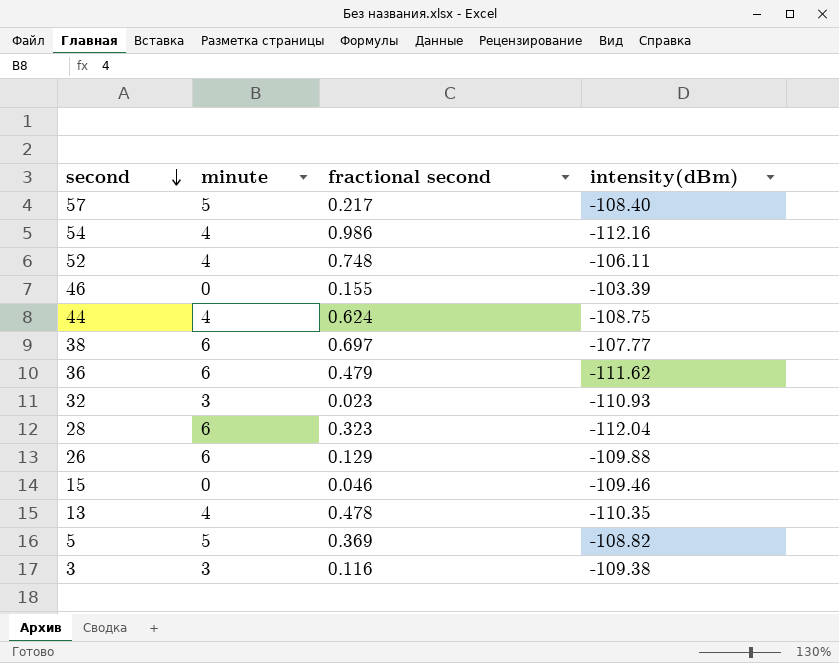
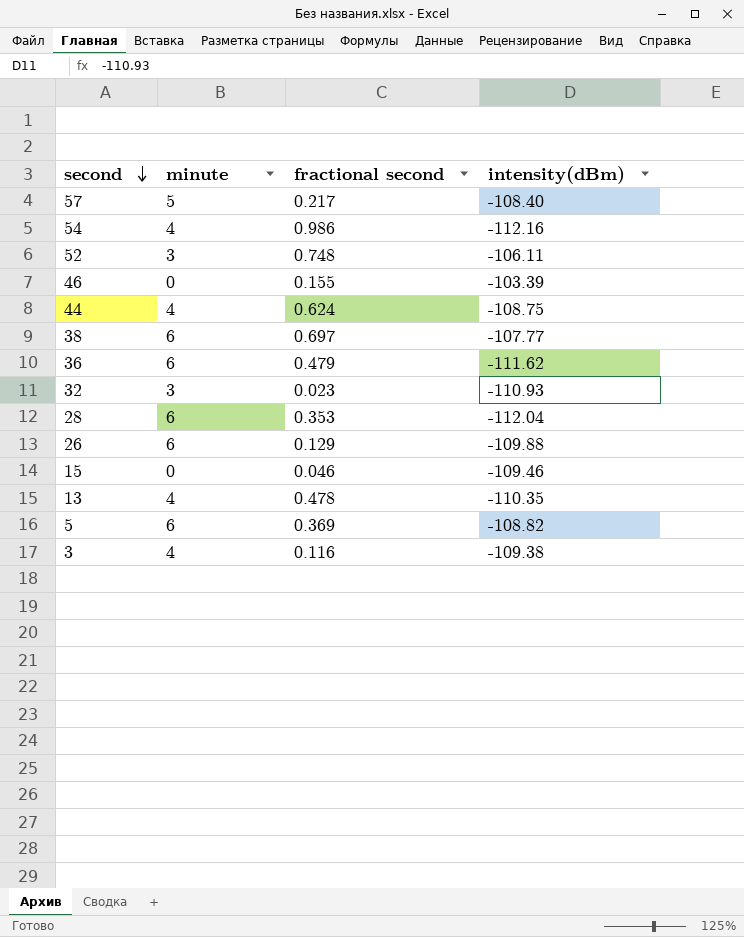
52 | minute: 4 -> 3
28 | fractional second: 0.323 -> 0.353
5 | minute: 5 -> 6
3 | minute: 3 -> 4

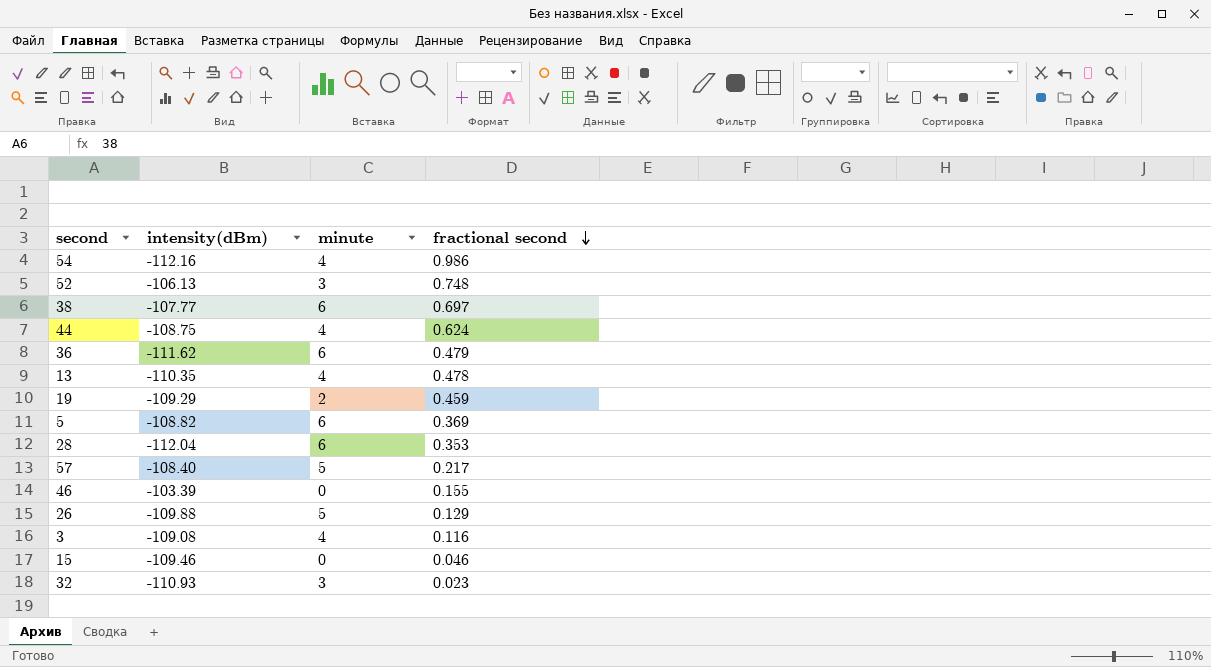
row order: second descending -> fractional second descending
column intensity(dBm) | position: 4 -> 2
52 | intensity(dBm): -106.11 -> -106.13
row 19: none -> -109.29 | 2 | 0.459
26 | minute: 6 -> 5
3 | intensity(dBm): -109.38 -> -109.08

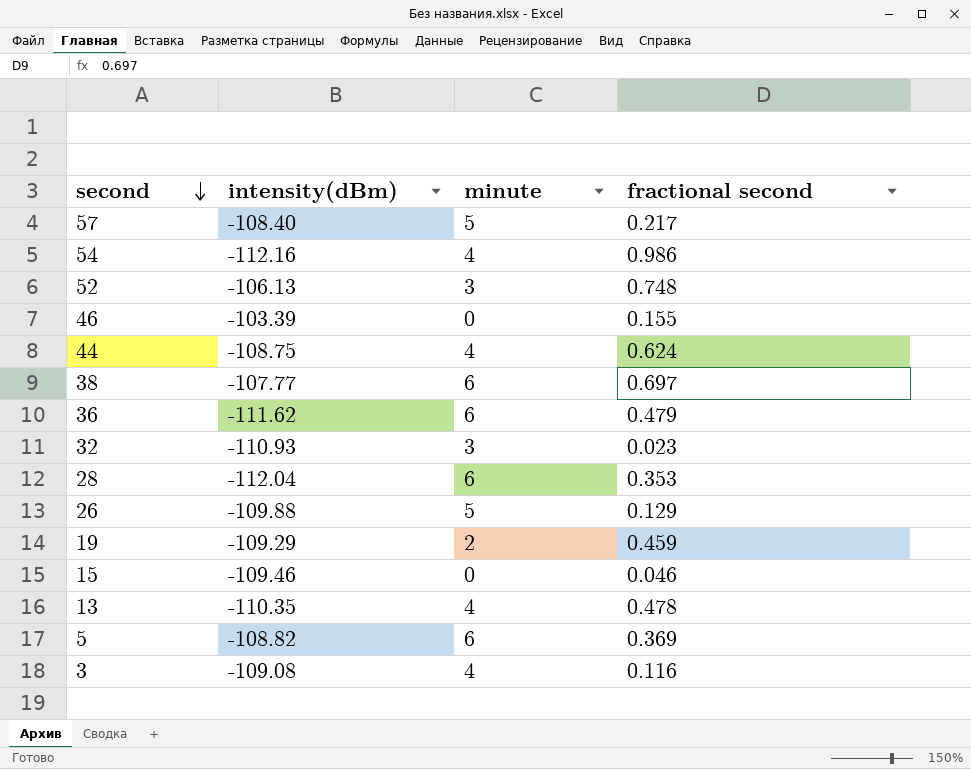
row order: fractional second descending -> second descending

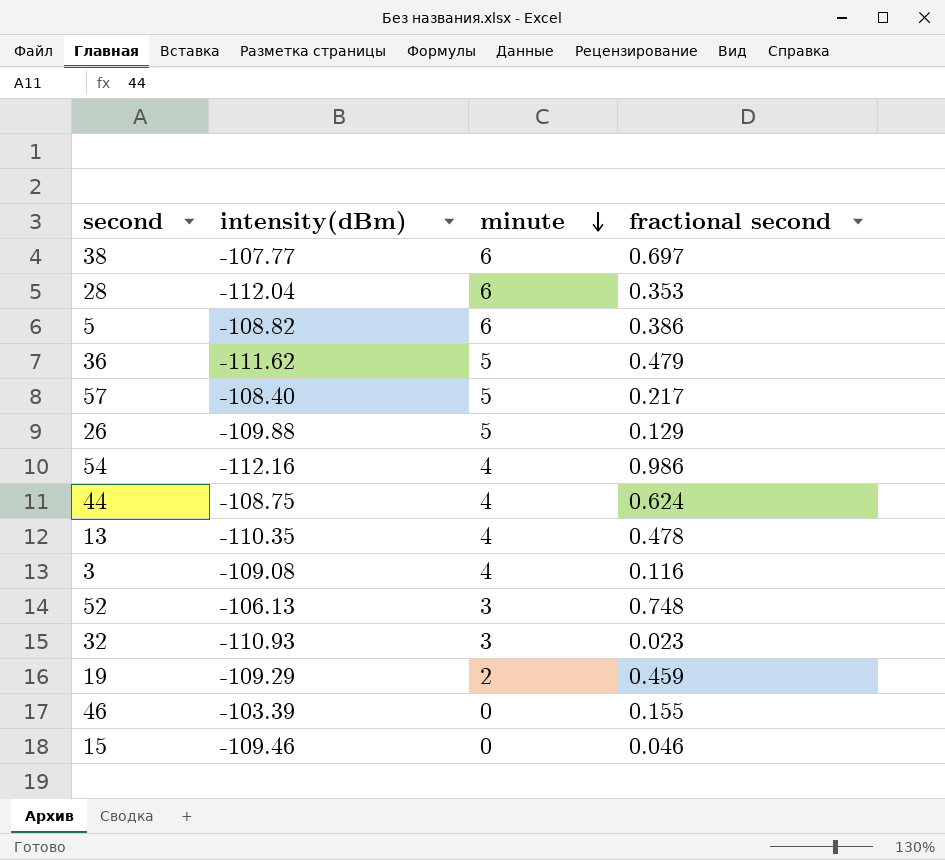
row order: second descending -> minute descending
5 | fractional second: 0.369 -> 0.386
36 | minute: 6 -> 5

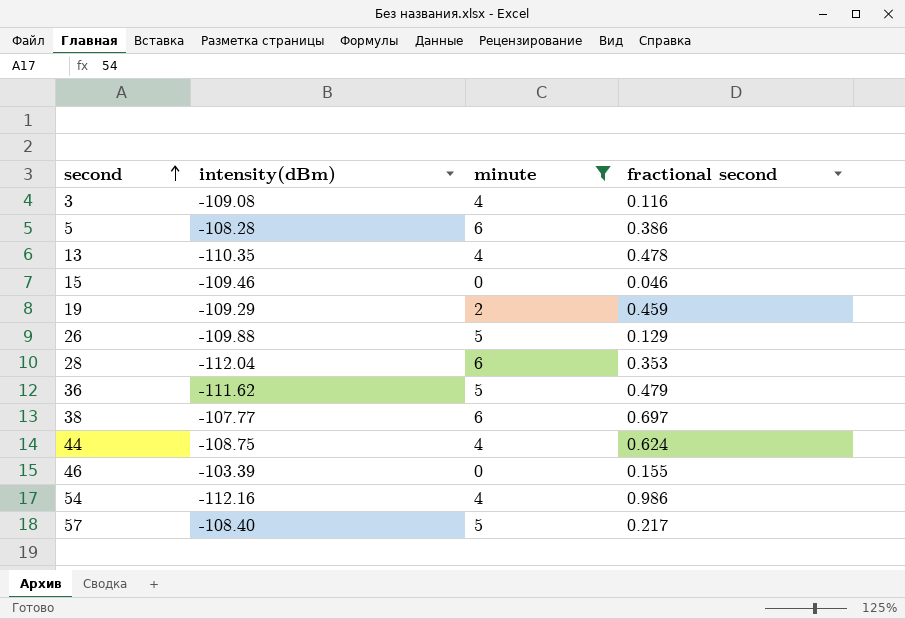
filter: none -> minute != 3
row order: minute descending -> second ascending
5 | intensity(dBm): -108.82 -> -108.28

